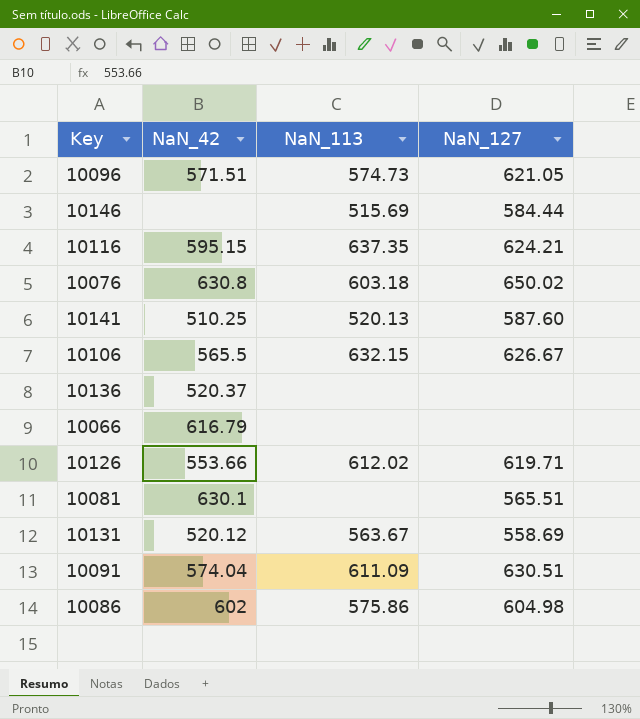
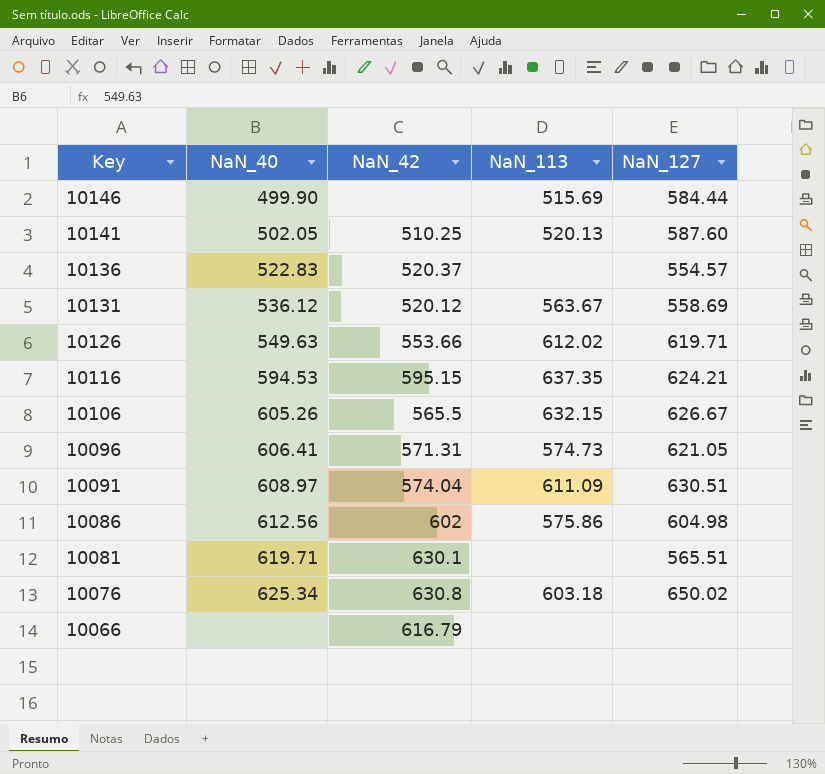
row order: none -> Key descending
column NaN_40 | position: none -> 2
10136 | NaN_127: none -> 554.57
10096 | NaN_42: 571.51 -> 571.31

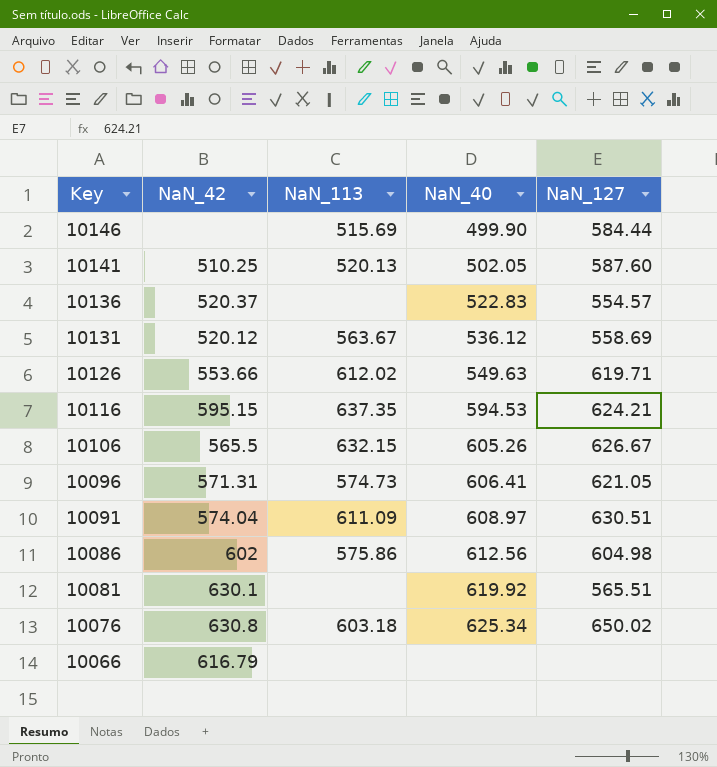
column NaN_40 | position: 2 -> 4
10081 | NaN_40: 619.71 -> 619.92

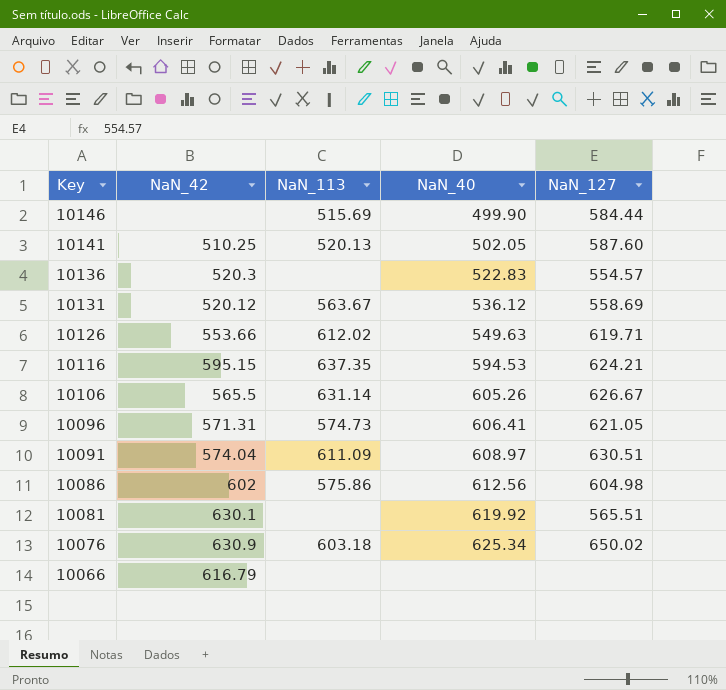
10136 | NaN_42: 520.37 -> 520.3
10106 | NaN_113: 632.15 -> 631.14
10076 | NaN_42: 630.8 -> 630.9

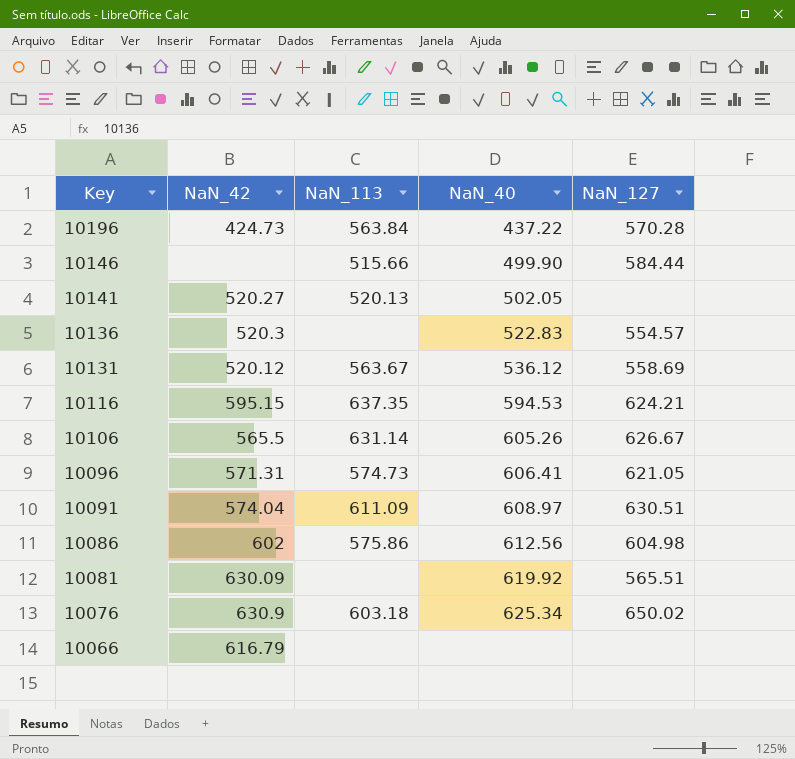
row 10126: 553.66 | 612.02 | 549.63 | 619.71 -> none
row 10196: none -> 424.73 | 563.84 | 437.22 | 570.28
10146 | NaN_113: 515.69 -> 515.66
10141 | NaN_42: 510.25 -> 520.27
10141 | NaN_127: 587.60 -> none
10081 | NaN_42: 630.1 -> 630.09

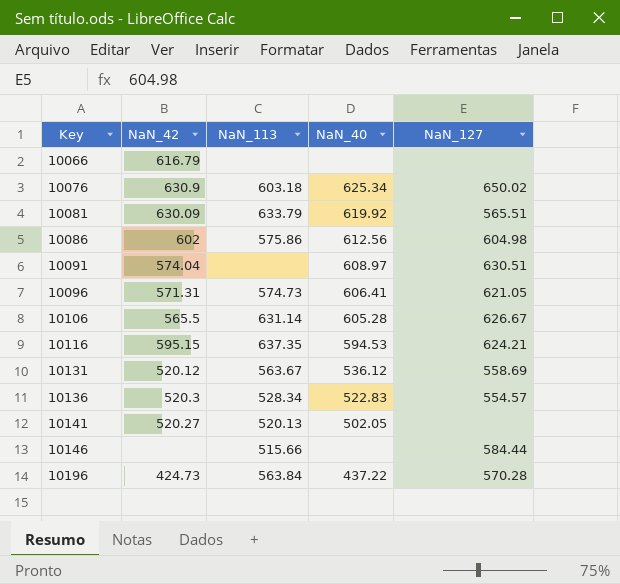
row order: Key descending -> Key ascending
10081 | NaN_113: none -> 633.79
10091 | NaN_113: 611.09 -> none
10106 | NaN_40: 605.26 -> 605.28
10136 | NaN_113: none -> 528.34
10146 | NaN_40: 499.90 -> none

